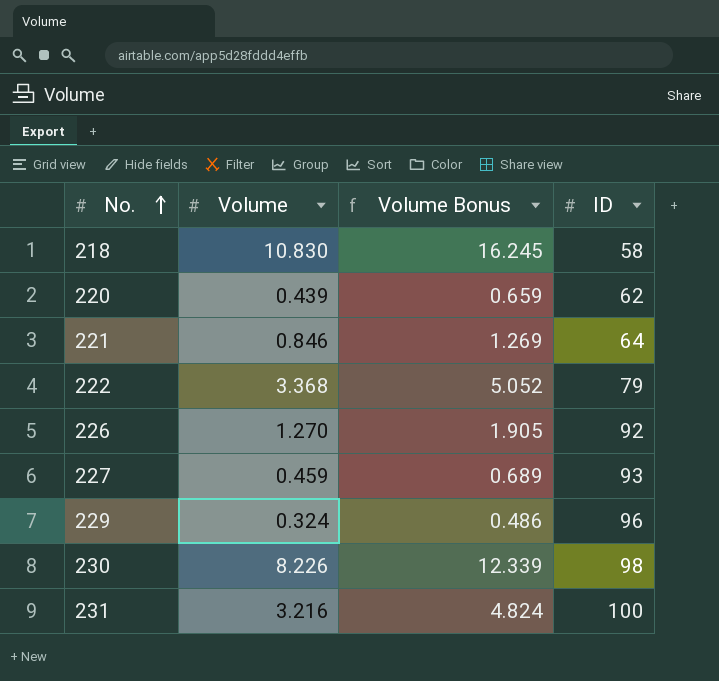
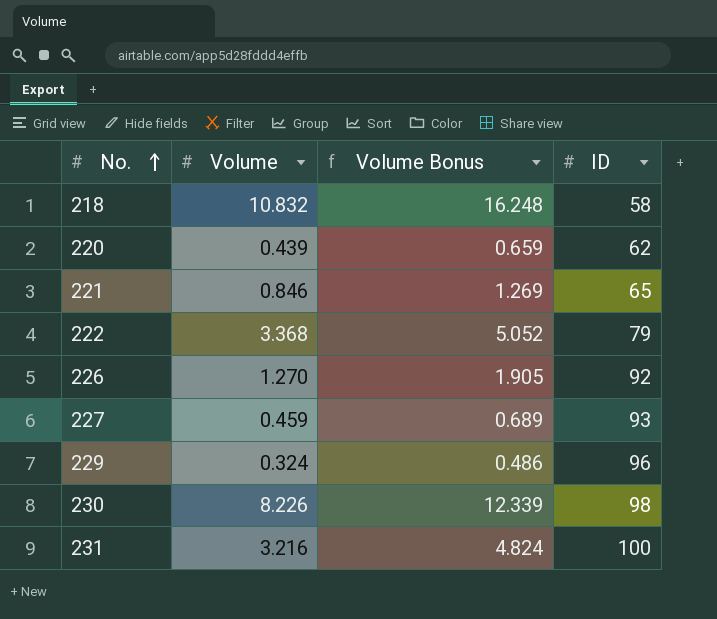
218 | Volume: 10.830 -> 10.832
218 | Volume Bonus: 16.245 -> 16.248
221 | ID: 64 -> 65

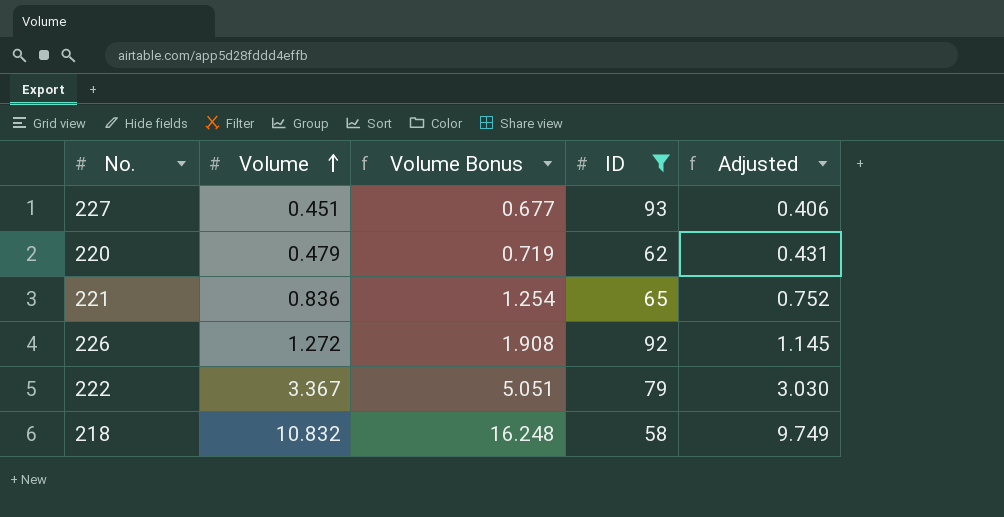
filter: none -> ID <= 93
row order: No. ascending -> Volume ascending
column Adjusted | formula: none -> [Volume] * 0.9
227 | Volume: 0.459 -> 0.451
227 | Volume Bonus: 0.689 -> 0.677
220 | Volume: 0.439 -> 0.479
220 | Volume Bonus: 0.659 -> 0.719
221 | Volume: 0.846 -> 0.836
221 | Volume Bonus: 1.269 -> 1.254
226 | Volume: 1.270 -> 1.272
226 | Volume Bonus: 1.905 -> 1.908
222 | Volume: 3.368 -> 3.367
222 | Volume Bonus: 5.052 -> 5.051

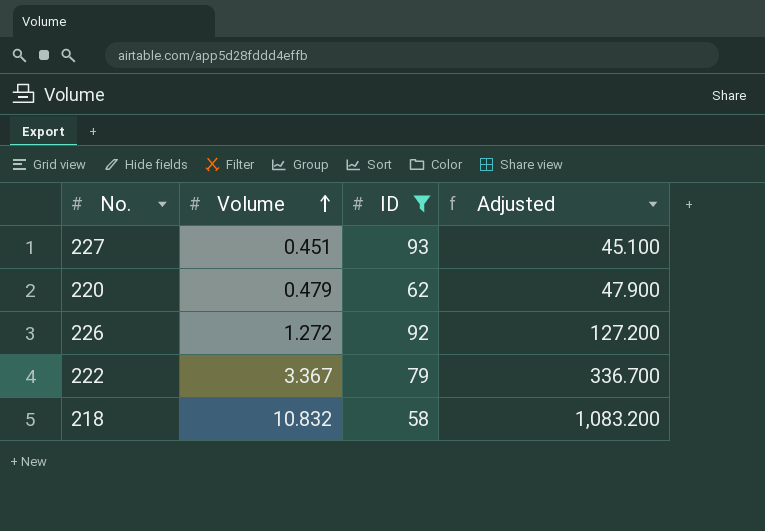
column Volume Bonus | formula: [Volume] * 1.5 -> none
column Adjusted | formula: [Volume] * 0.9 -> [Volume] * 100
row 221: 0.836 | 1.254 | 65 | 0.752 -> none

